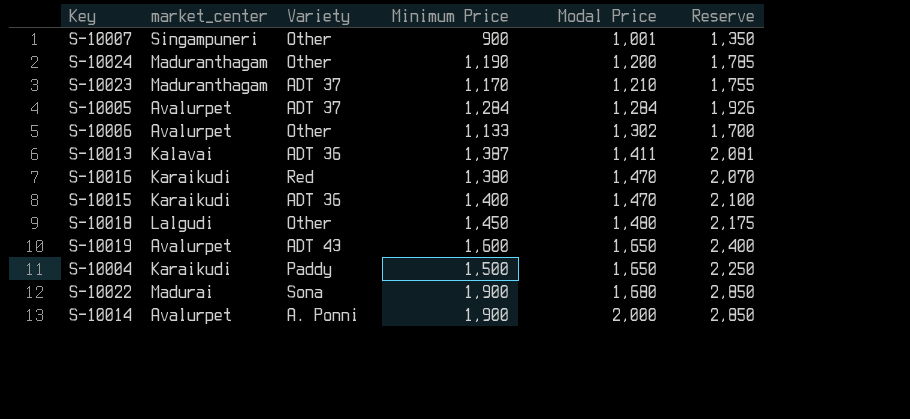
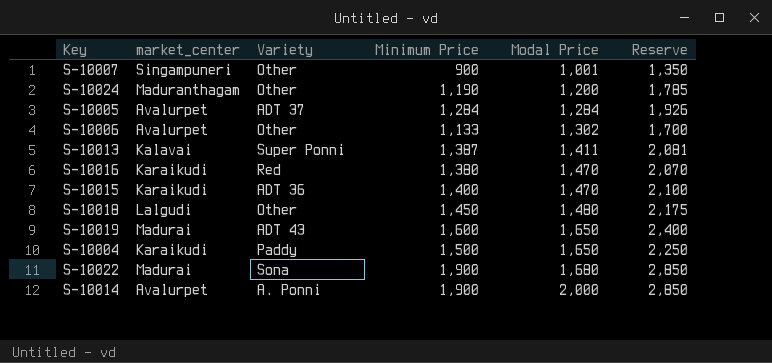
row S-10023: Maduranthagam | ADT 37 | 1,170 | 1,210 | 1,755 -> none
S-10013 | Variety: ADT 36 -> Super Ponni
S-10019 | market_center: Avalurpet -> Madurai

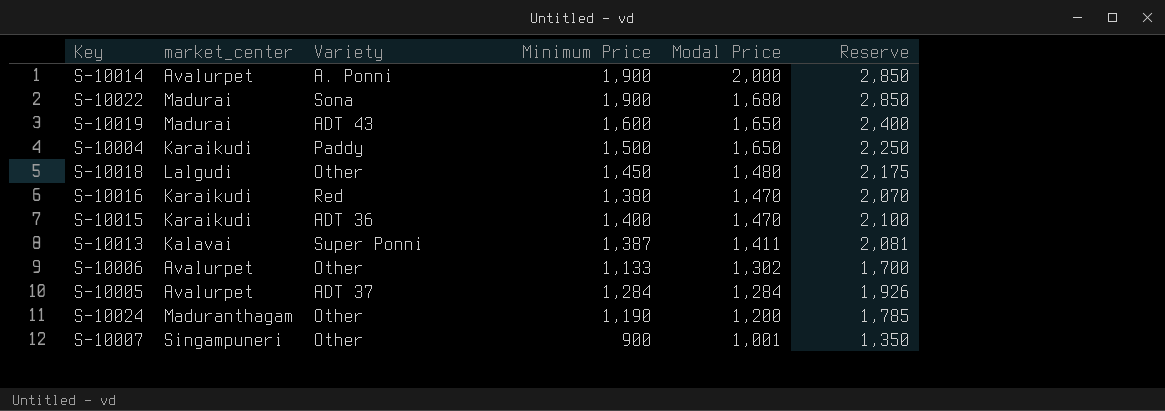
row order: Modal Price ascending -> Modal Price descending

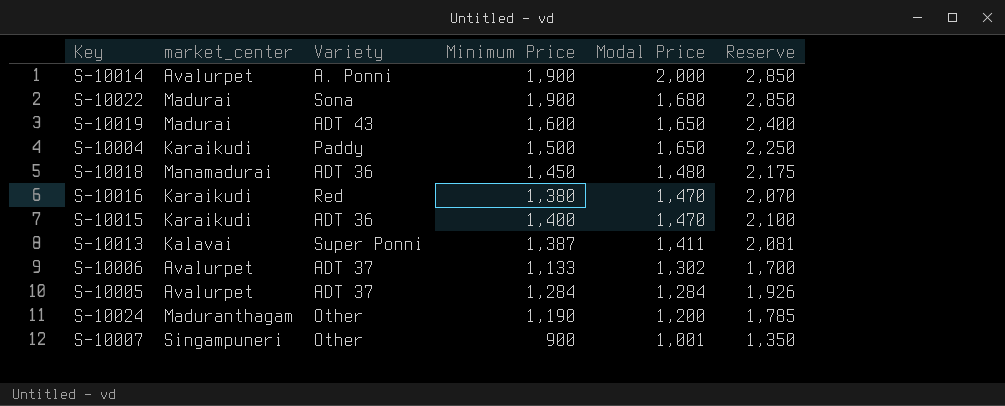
S-10018 | market_center: Lalgudi -> Manamadurai
S-10018 | Variety: Other -> ADT 36
S-10006 | Variety: Other -> ADT 37

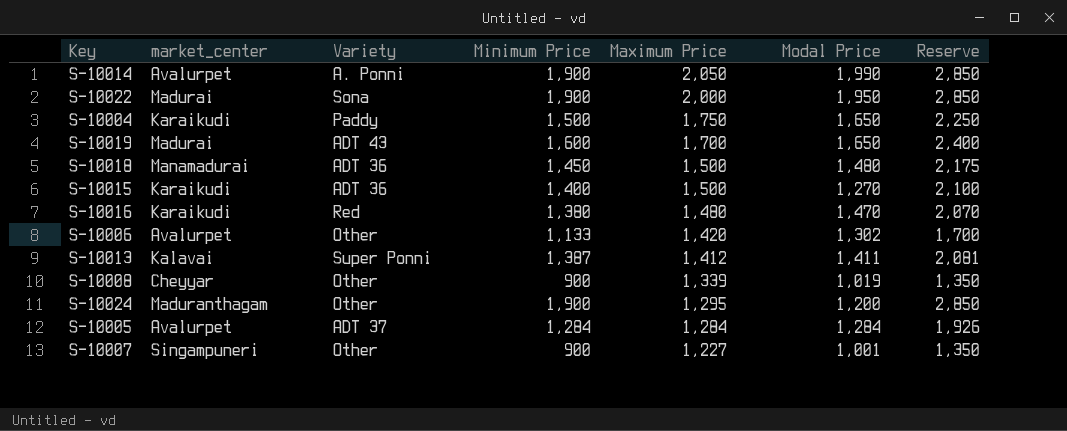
row order: Modal Price descending -> Maximum Price descending
column Maximum Price | position: none -> 5
S-10014 | Modal Price: 2,000 -> 1,990
S-10022 | Modal Price: 1,680 -> 1,950
S-10015 | Modal Price: 1,470 -> 1,270
S-10006 | Variety: ADT 37 -> Other
row S-10008: none -> Cheyyar | Other | 900 | 1,339 | 1,019 | 1,350
S-10024 | Minimum Price: 1,190 -> 1,900
S-10024 | Reserve: 1,785 -> 2,850

